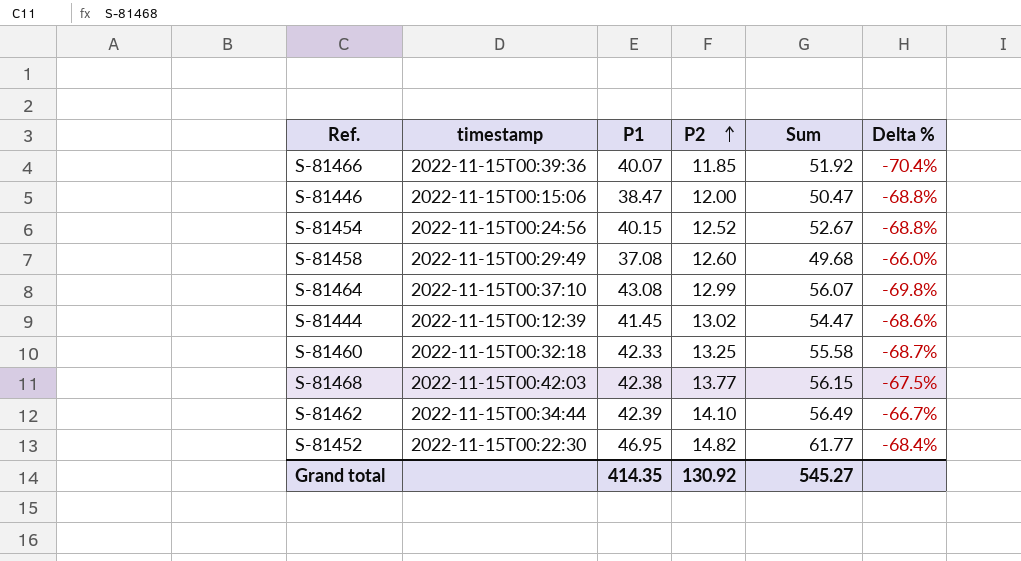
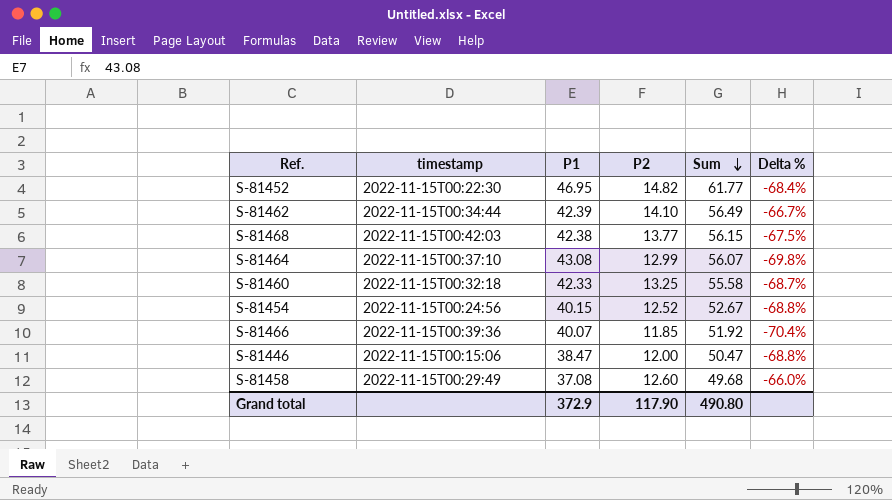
row order: P2 ascending -> Sum descending
row S-81444: 2022-11-15T00:12:39 | 41.45 | 13.02 | 54.47 | -68.6% -> none
Grand total | P1: 414.35 -> 372.9
Grand total | P2: 130.92 -> 117.90
Grand total | Sum: 545.27 -> 490.80

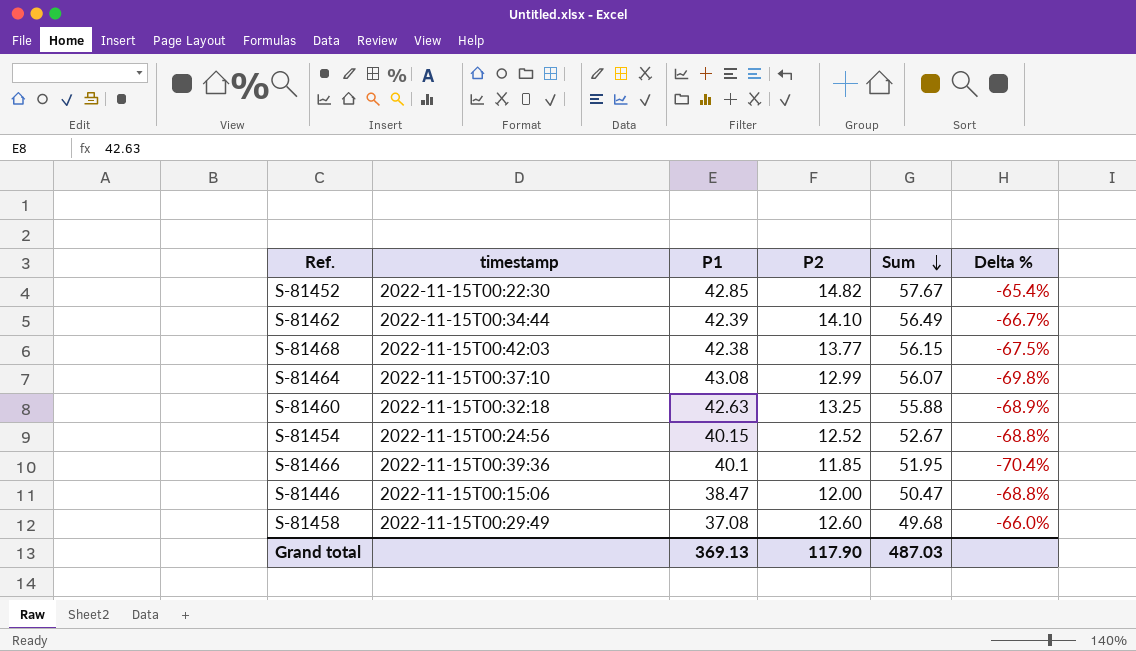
S-81452 | P1: 46.95 -> 42.85
S-81452 | Sum: 61.77 -> 57.67
S-81452 | Delta %: -68.4% -> -65.4%
S-81460 | P1: 42.33 -> 42.63
S-81460 | Sum: 55.58 -> 55.88
S-81460 | Delta %: -68.7% -> -68.9%
S-81466 | P1: 40.07 -> 40.1
S-81466 | Sum: 51.92 -> 51.95
Grand total | P1: 372.9 -> 369.13
Grand total | Sum: 490.80 -> 487.03

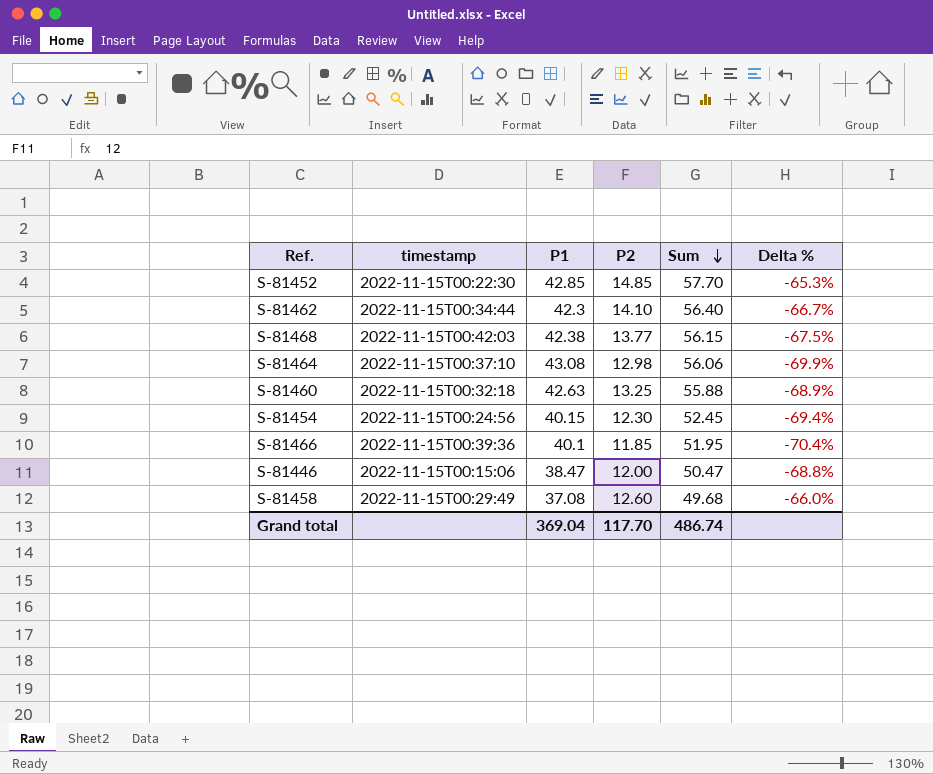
S-81452 | P2: 14.82 -> 14.85
S-81452 | Sum: 57.67 -> 57.70
S-81452 | Delta %: -65.4% -> -65.3%
S-81462 | P1: 42.39 -> 42.3
S-81462 | Sum: 56.49 -> 56.40
S-81464 | P2: 12.99 -> 12.98
S-81464 | Sum: 56.07 -> 56.06
S-81464 | Delta %: -69.8% -> -69.9%
S-81454 | P2: 12.52 -> 12.30
S-81454 | Sum: 52.67 -> 52.45
S-81454 | Delta %: -68.8% -> -69.4%
Grand total | P1: 369.13 -> 369.04
Grand total | P2: 117.90 -> 117.70
Grand total | Sum: 487.03 -> 486.74

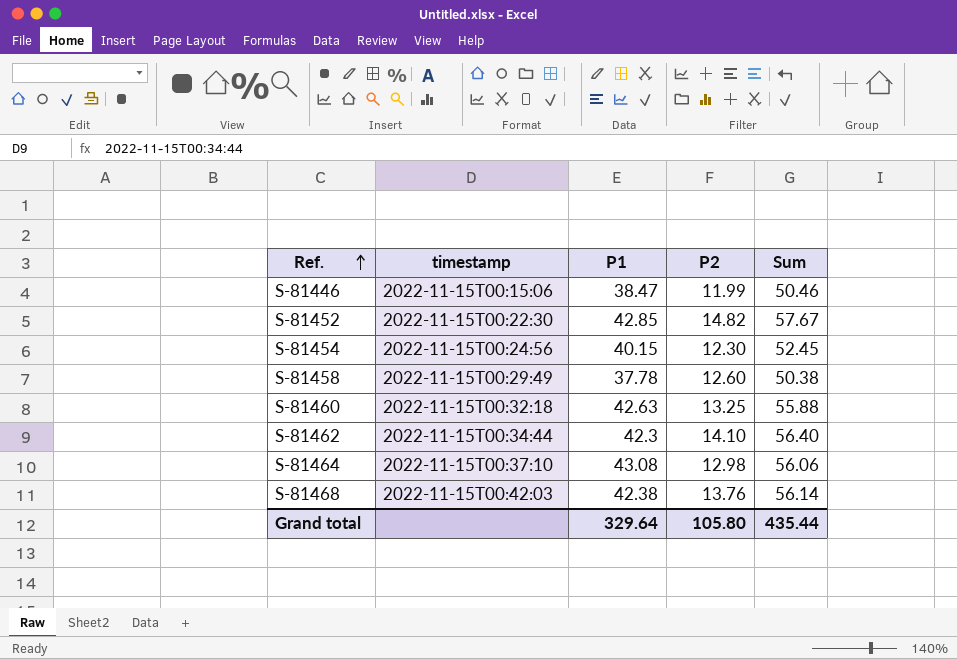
row order: Sum descending -> Ref. ascending
column Delta % | formula: ([P2] - [P1]) / [P1] -> none
row S-81466: 2022-11-15T00:39:36 | 40.1 | 11.85 | 51.95 | -70.4% -> none
S-81446 | P2: 12.00 -> 11.99
S-81446 | Sum: 50.47 -> 50.46
S-81452 | P2: 14.85 -> 14.82
S-81452 | Sum: 57.70 -> 57.67
S-81458 | P1: 37.08 -> 37.78
S-81458 | Sum: 49.68 -> 50.38
S-81468 | P2: 13.77 -> 13.76
S-81468 | Sum: 56.15 -> 56.14
Grand total | P1: 369.04 -> 329.64
Grand total | P2: 117.70 -> 105.80
Grand total | Sum: 486.74 -> 435.44

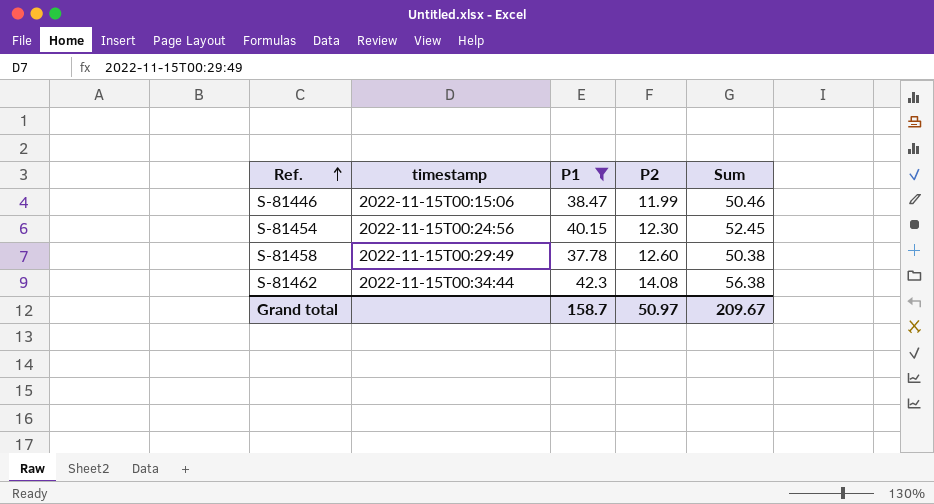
filter: none -> P1 <= 42.3
S-81462 | P2: 14.10 -> 14.08
S-81462 | Sum: 56.40 -> 56.38
Grand total | P1: 329.64 -> 158.7
Grand total | P2: 105.80 -> 50.97
Grand total | Sum: 435.44 -> 209.67

